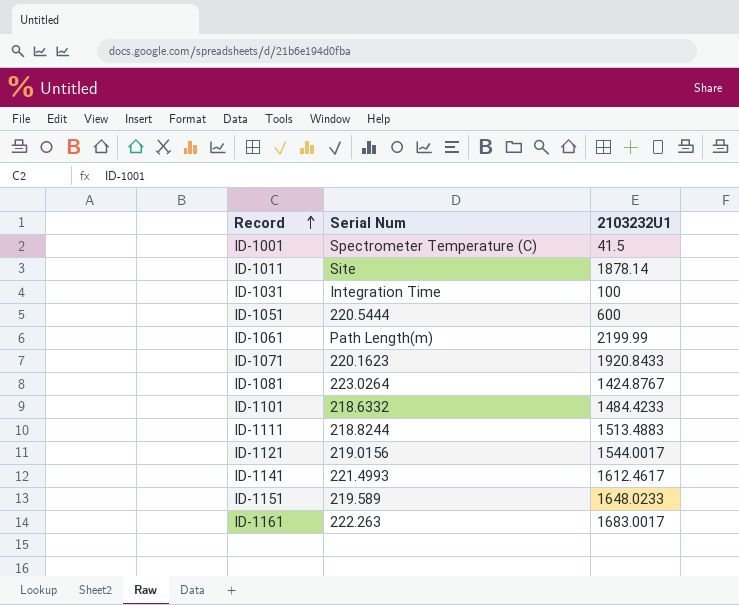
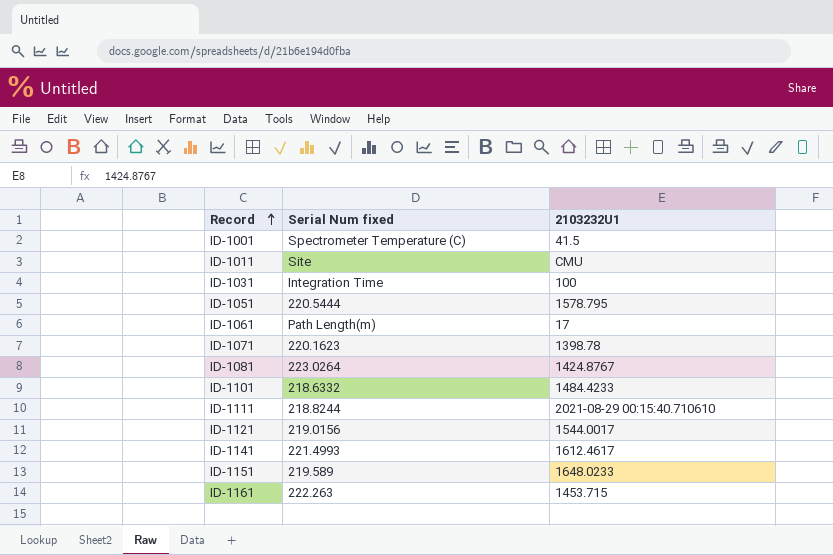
column name: Serial Num -> Serial Num fixed
ID-1011 | 2103232U1: 1878.14 -> CMU
ID-1051 | 2103232U1: 600 -> 1578.795
ID-1061 | 2103232U1: 2199.99 -> 17
ID-1071 | 2103232U1: 1920.8433 -> 1398.78
ID-1111 | 2103232U1: 1513.4883 -> 2021-08-29 00:15:40.710610
ID-1161 | 2103232U1: 1683.0017 -> 1453.715

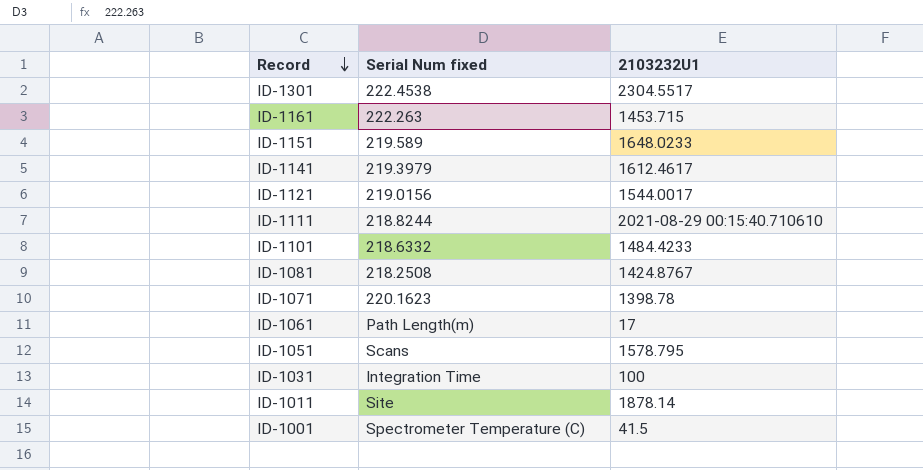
row order: Record ascending -> Record descending
row ID-1301: none -> 222.4538 | 2304.5517
ID-1141 | Serial Num fixed: 221.4993 -> 219.3979
ID-1081 | Serial Num fixed: 223.0264 -> 218.2508
ID-1051 | Serial Num fixed: 220.5444 -> Scans
ID-1011 | 2103232U1: CMU -> 1878.14

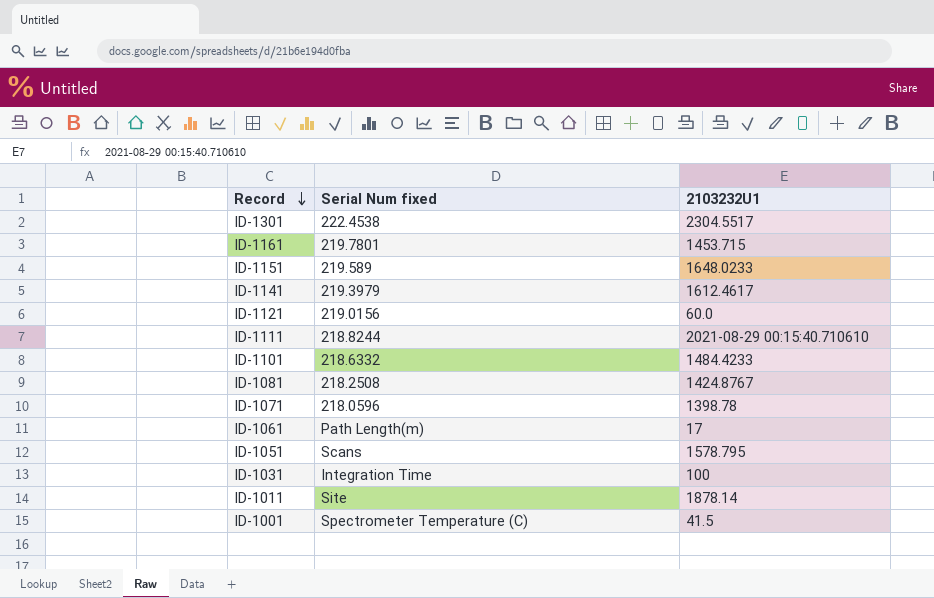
ID-1161 | Serial Num fixed: 222.263 -> 219.7801
ID-1121 | 2103232U1: 1544.0017 -> 60.0
ID-1071 | Serial Num fixed: 220.1623 -> 218.0596

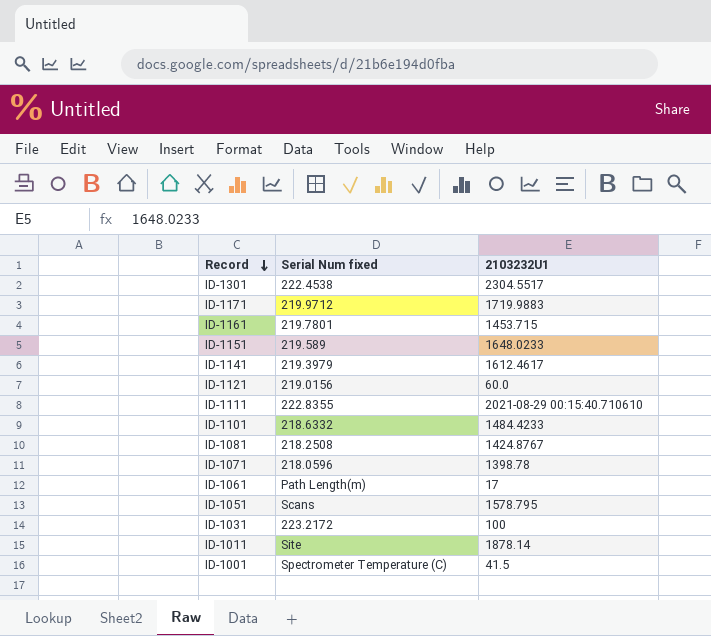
row ID-1171: none -> 219.9712 | 1719.9883
ID-1111 | Serial Num fixed: 218.8244 -> 222.8355
ID-1031 | Serial Num fixed: Integration Time -> 223.2172

